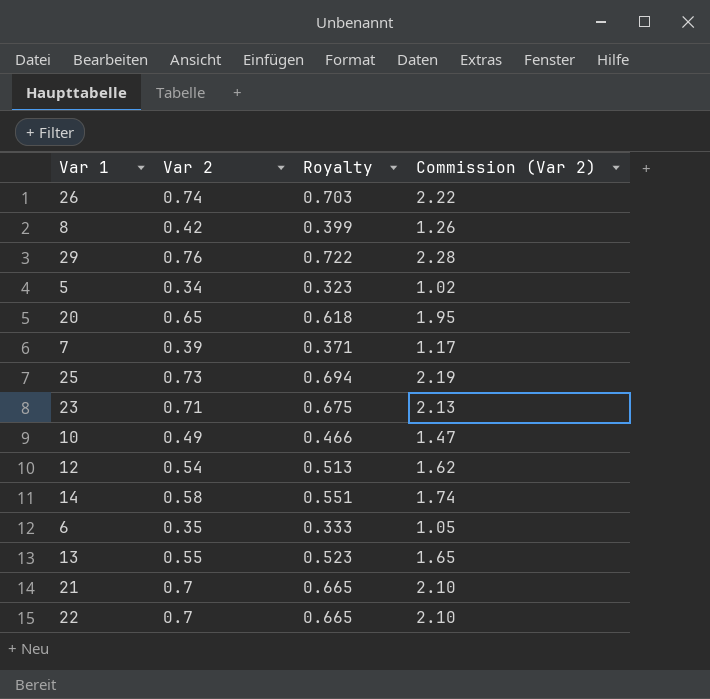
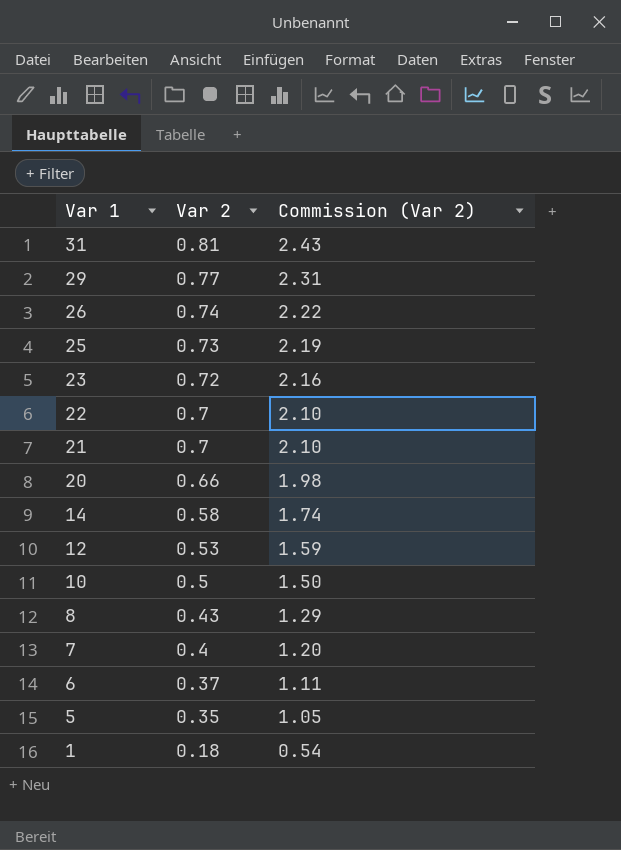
row order: none -> Var 1 descending
column Royalty | formula: [Var 2] * 0.95 -> none
row 13: 0.55 | 0.523 | 1.65 -> none
row 31: none -> 0.81 | 2.43
29 | Var 2: 0.76 -> 0.77
29 | Commission (Var 2): 2.28 -> 2.31
23 | Var 2: 0.71 -> 0.72
23 | Commission (Var 2): 2.13 -> 2.16
20 | Var 2: 0.65 -> 0.66
20 | Commission (Var 2): 1.95 -> 1.98
12 | Var 2: 0.54 -> 0.53
12 | Commission (Var 2): 1.62 -> 1.59
10 | Var 2: 0.49 -> 0.5
10 | Commission (Var 2): 1.47 -> 1.50
8 | Var 2: 0.42 -> 0.43
8 | Commission (Var 2): 1.26 -> 1.29
7 | Var 2: 0.39 -> 0.4
7 | Commission (Var 2): 1.17 -> 1.20
6 | Var 2: 0.35 -> 0.37
6 | Commission (Var 2): 1.05 -> 1.11
5 | Var 2: 0.34 -> 0.35
5 | Commission (Var 2): 1.02 -> 1.05
row 1: none -> 0.18 | 0.54

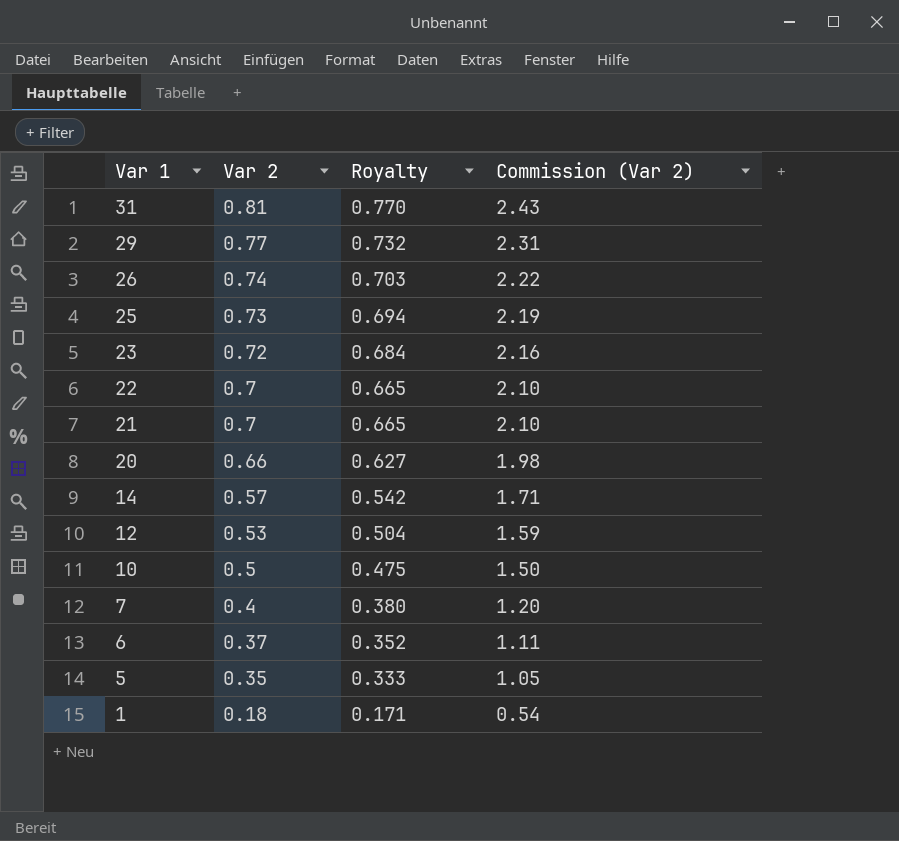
column Royalty | formula: none -> [Var 2] * 0.95
row 8: 0.43 | 1.29 -> none
14 | Var 2: 0.58 -> 0.57
14 | Commission (Var 2): 1.74 -> 1.71

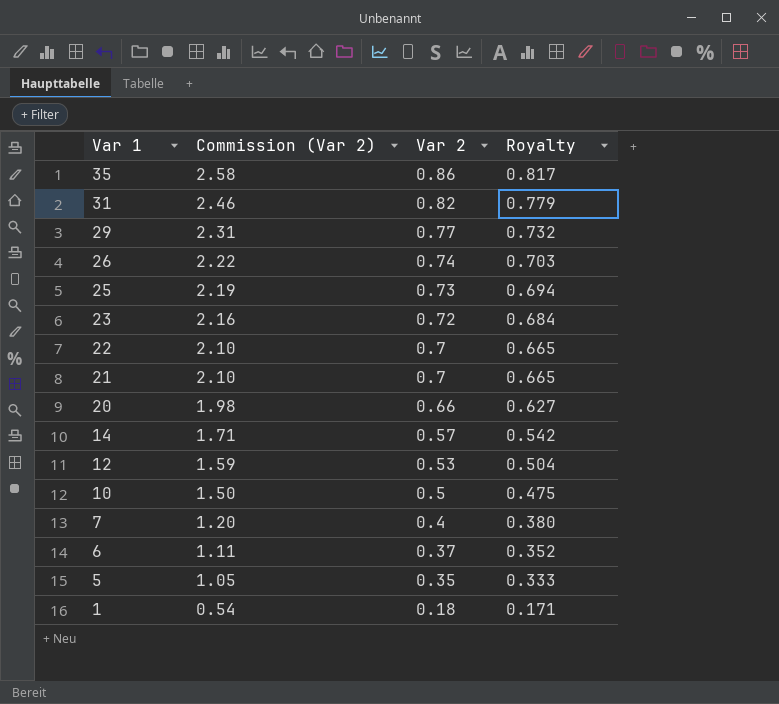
column Commission (Var 2) | position: 4 -> 2
row 35: none -> 2.58 | 0.86 | 0.817
31 | Commission (Var 2): 2.43 -> 2.46
31 | Var 2: 0.81 -> 0.82
31 | Royalty: 0.770 -> 0.779

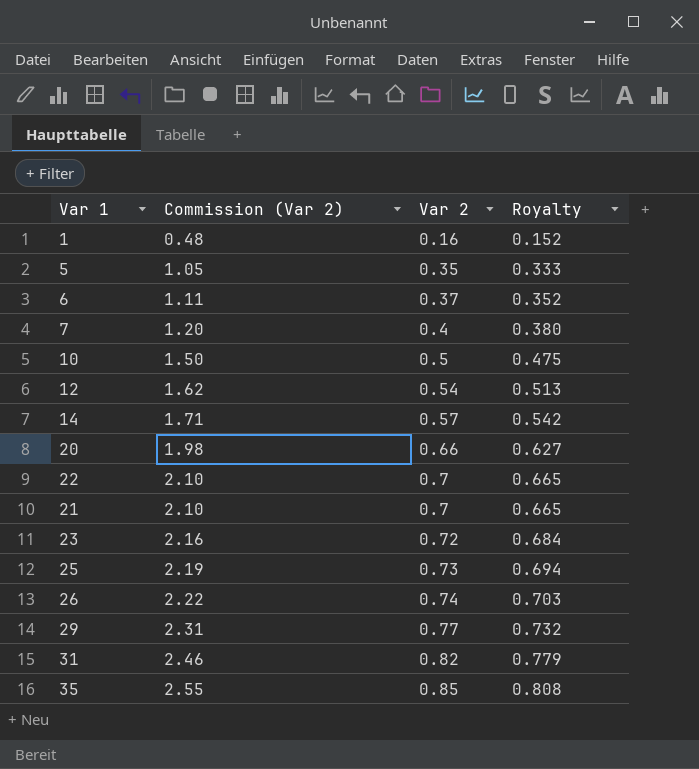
row order: Var 1 descending -> Commission (Var 2) ascending
1 | Commission (Var 2): 0.54 -> 0.48
1 | Var 2: 0.18 -> 0.16
1 | Royalty: 0.171 -> 0.152
12 | Commission (Var 2): 1.59 -> 1.62
12 | Var 2: 0.53 -> 0.54
12 | Royalty: 0.504 -> 0.513
35 | Commission (Var 2): 2.58 -> 2.55
35 | Var 2: 0.86 -> 0.85
35 | Royalty: 0.817 -> 0.808

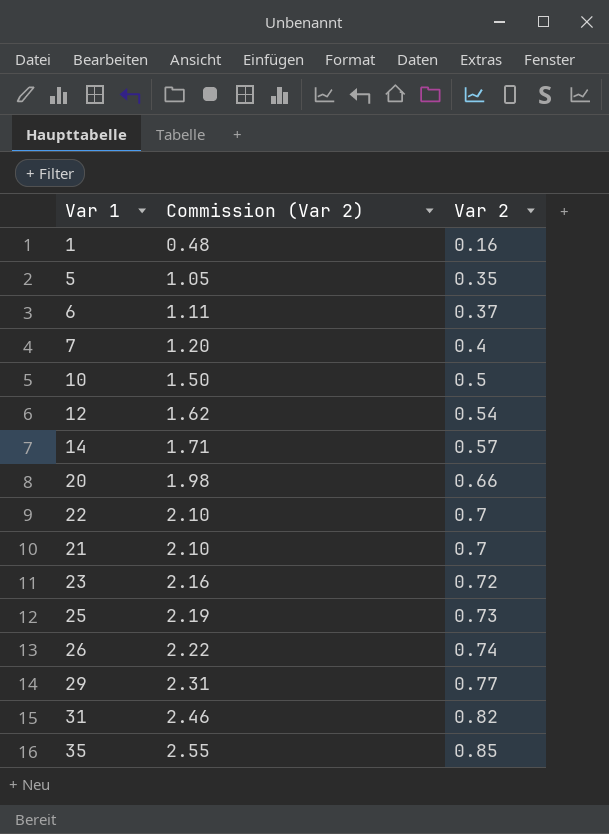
column Royalty | formula: [Var 2] * 0.95 -> none

